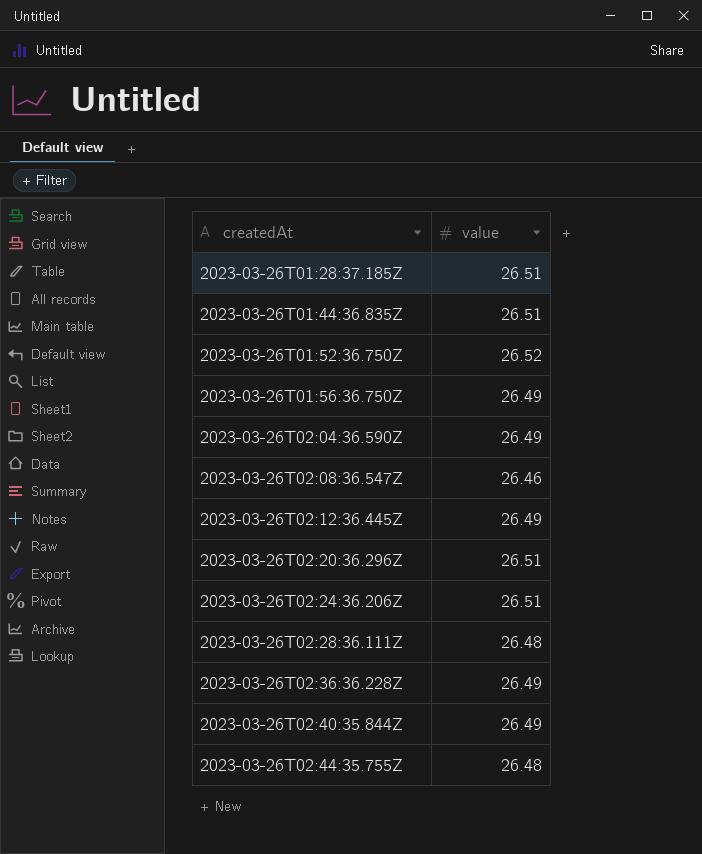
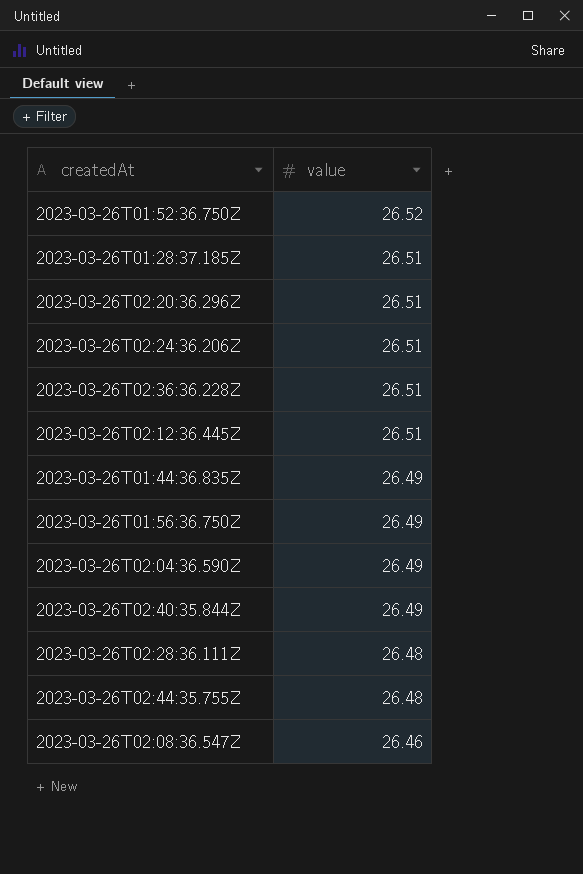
row order: createdAt ascending -> value descending
2023-03-26T02:36:36.228Z | value: 26.49 -> 26.51
2023-03-26T02:12:36.445Z | value: 26.49 -> 26.51
2023-03-26T01:44:36.835Z | value: 26.51 -> 26.49

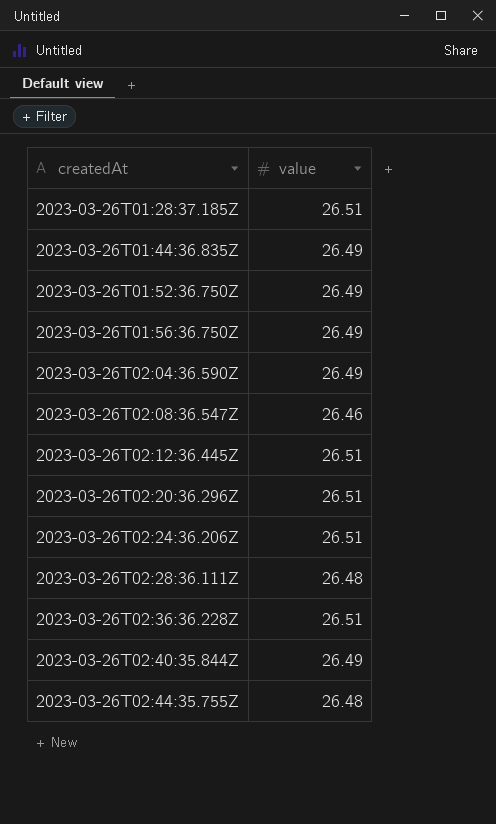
row order: value descending -> createdAt ascending
2023-03-26T01:52:36.750Z | value: 26.52 -> 26.49

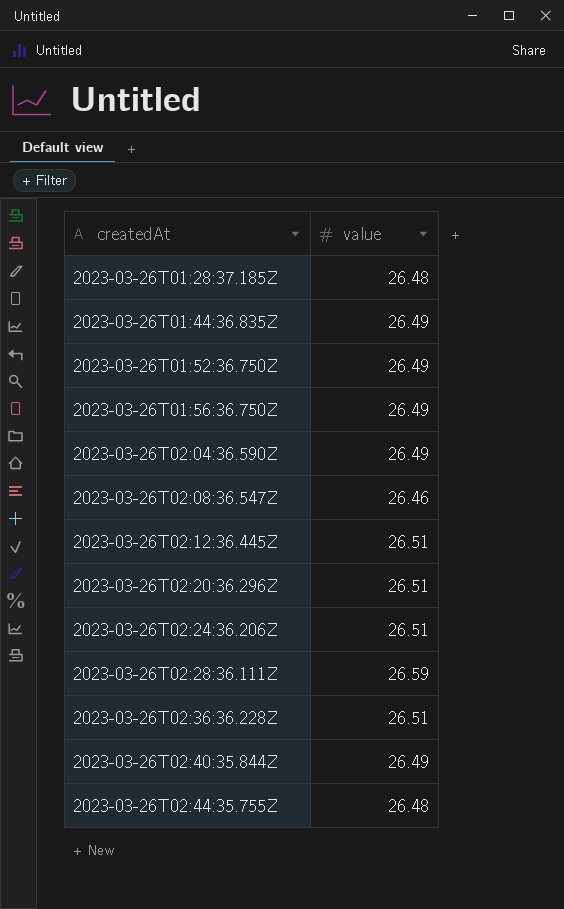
2023-03-26T01:28:37.185Z | value: 26.51 -> 26.48
2023-03-26T02:28:36.111Z | value: 26.48 -> 26.59

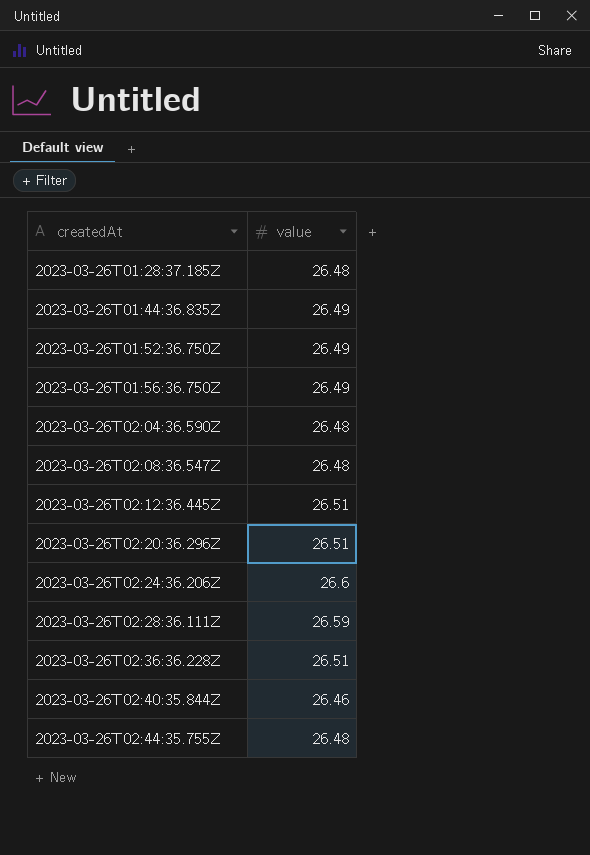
2023-03-26T02:04:36.590Z | value: 26.49 -> 26.48
2023-03-26T02:08:36.547Z | value: 26.46 -> 26.48
2023-03-26T02:24:36.206Z | value: 26.51 -> 26.6
2023-03-26T02:40:35.844Z | value: 26.49 -> 26.46

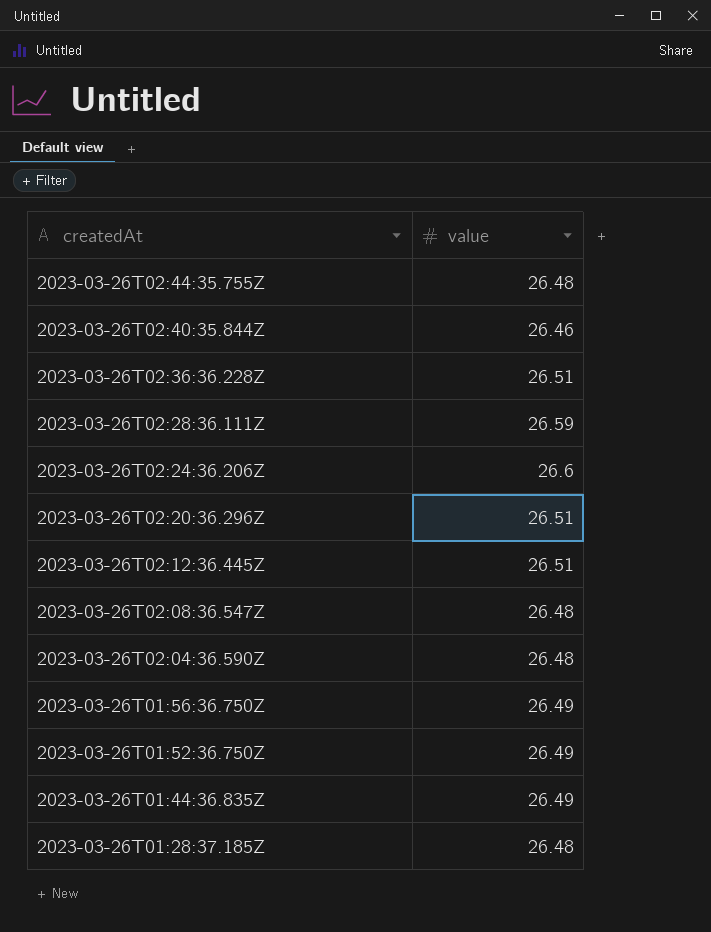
row order: createdAt ascending -> createdAt descending

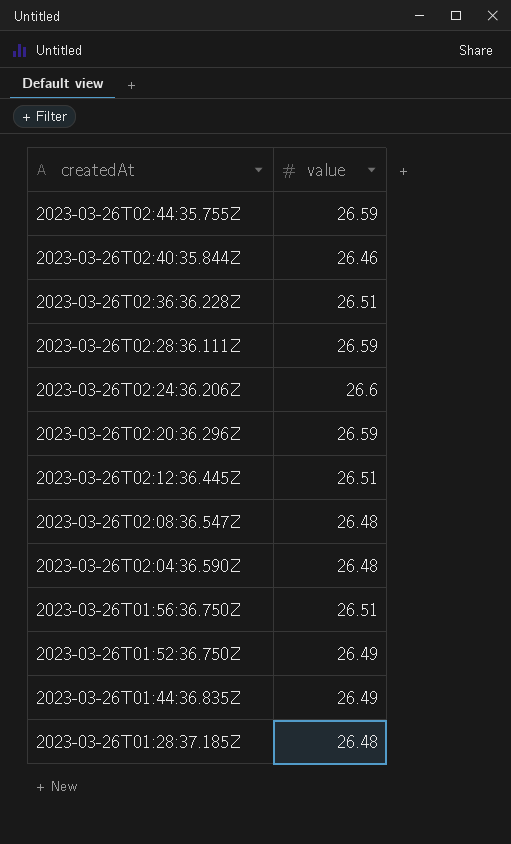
2023-03-26T02:44:35.755Z | value: 26.48 -> 26.59
2023-03-26T02:20:36.296Z | value: 26.51 -> 26.59
2023-03-26T01:56:36.750Z | value: 26.49 -> 26.51

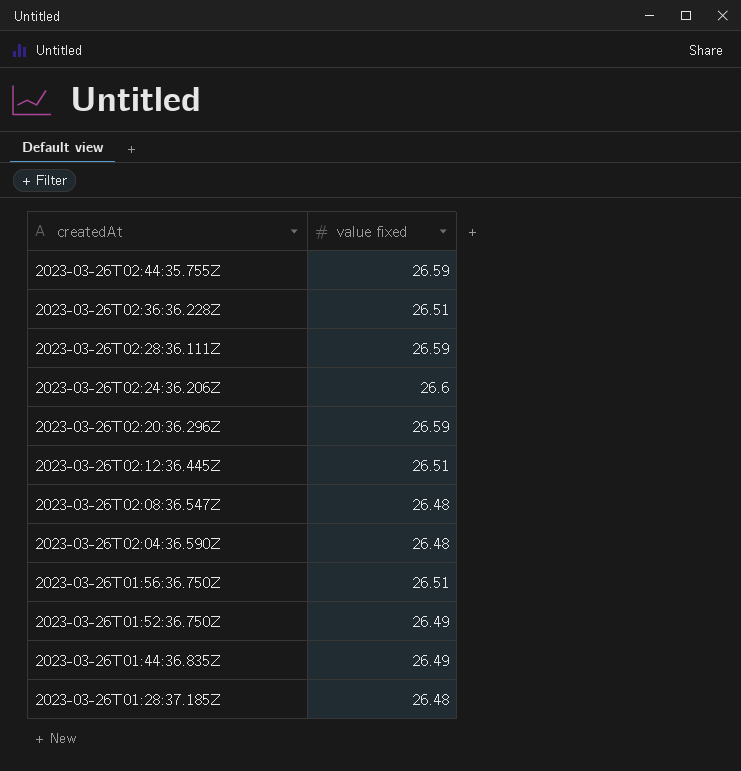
column name: value -> value fixed
row 2023-03-26T02:40:35.844Z: 26.46 -> none

